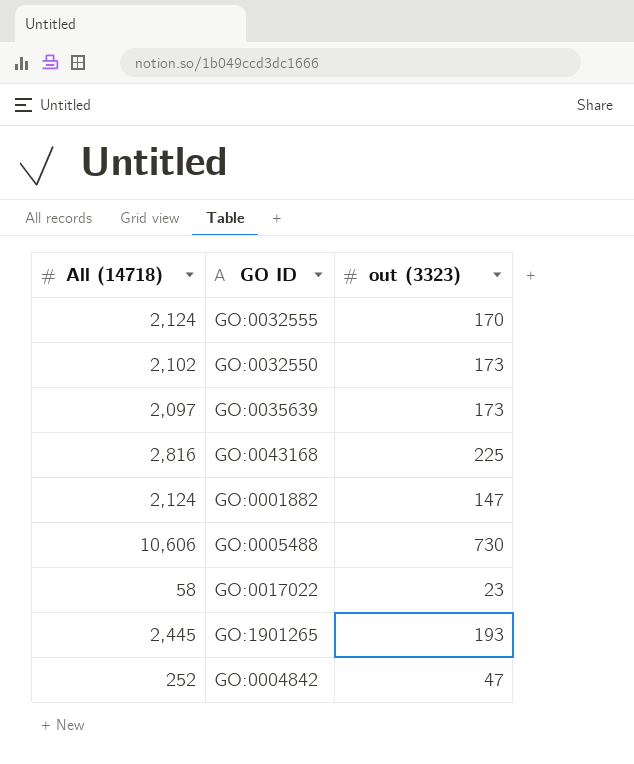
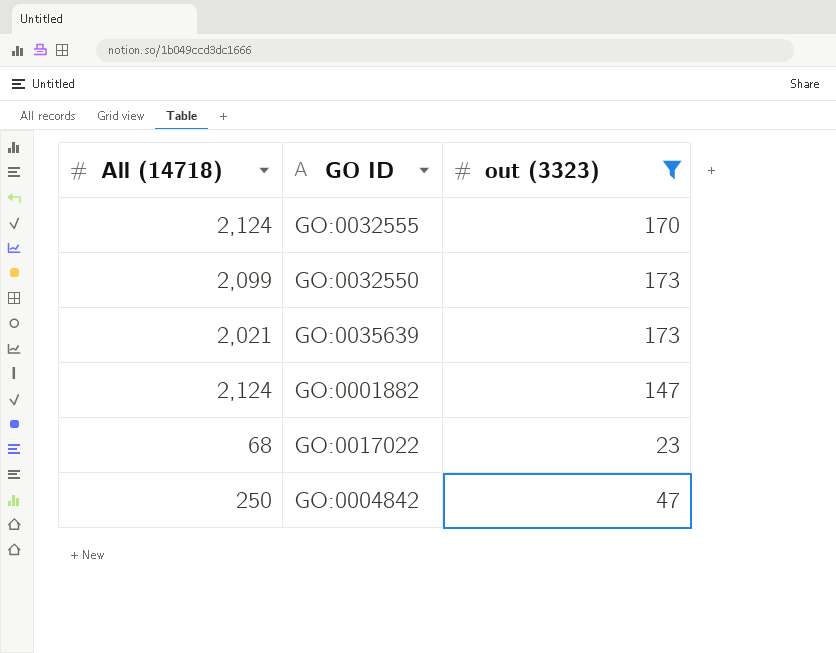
filter: none -> out (3323) <= 173
GO:0032550 | All (14718): 2,102 -> 2,099
GO:0035639 | All (14718): 2,097 -> 2,021
GO:0017022 | All (14718): 58 -> 68
GO:0004842 | All (14718): 252 -> 250

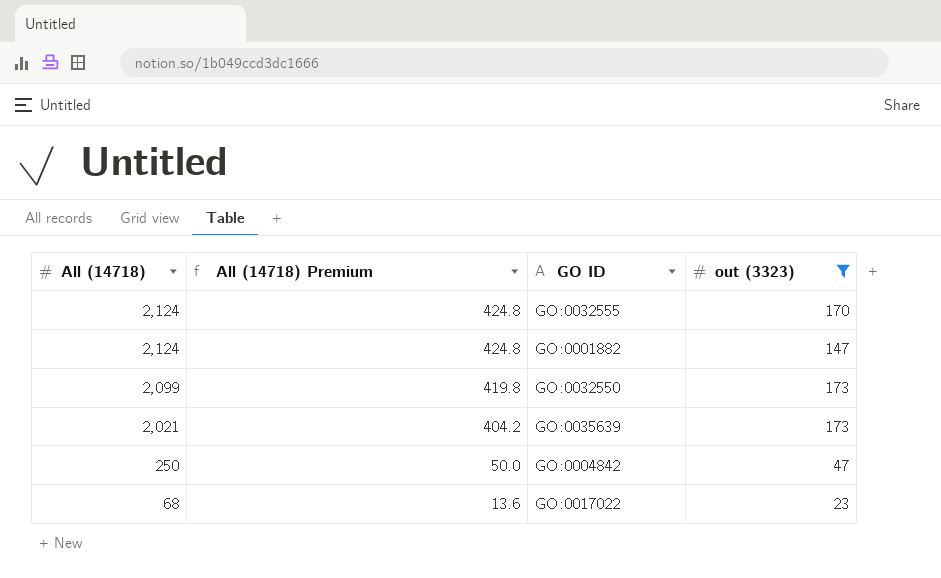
row order: none -> All (14718) descending
column All (14718) Premium | formula: none -> [All (14718)] * 0.2

